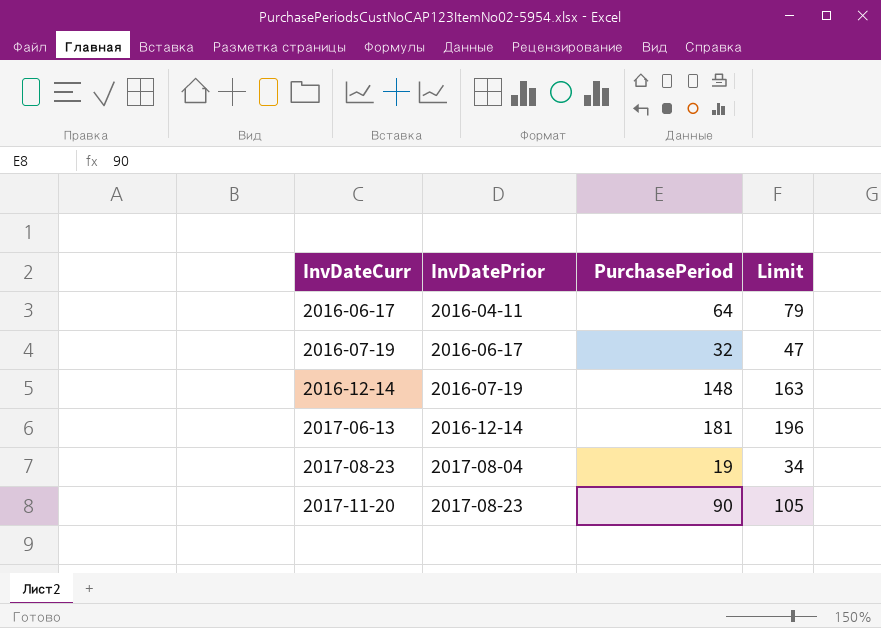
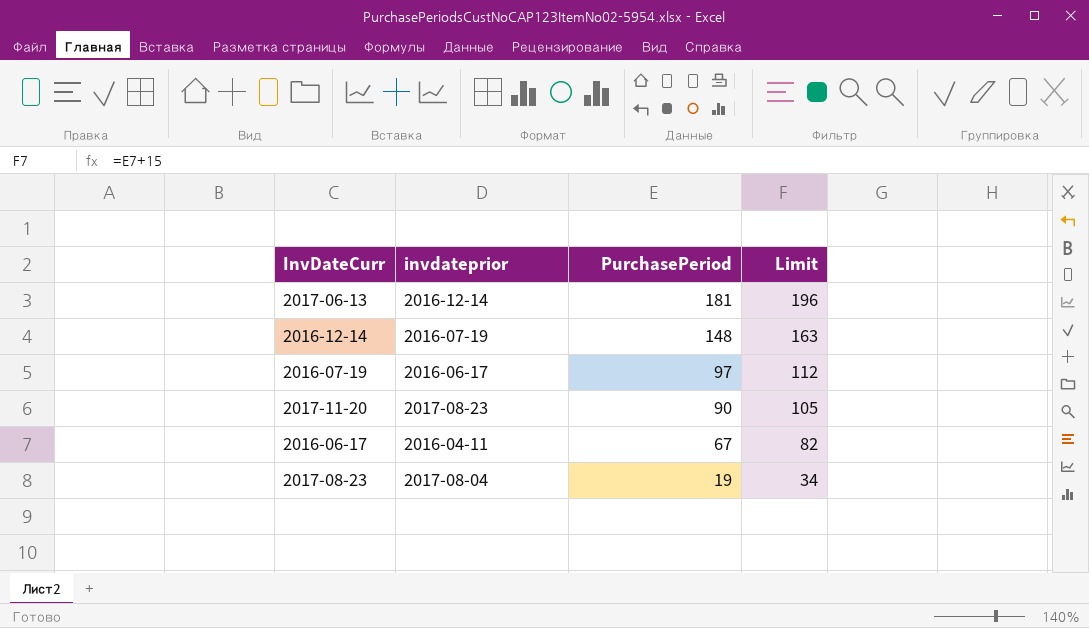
row order: InvDateCurr ascending -> PurchasePeriod descending
column name: InvDatePrior -> invdateprior
2016-07-19 | PurchasePeriod: 32 -> 97
2016-07-19 | Limit: 47 -> 112
2016-06-17 | PurchasePeriod: 64 -> 67
2016-06-17 | Limit: 79 -> 82

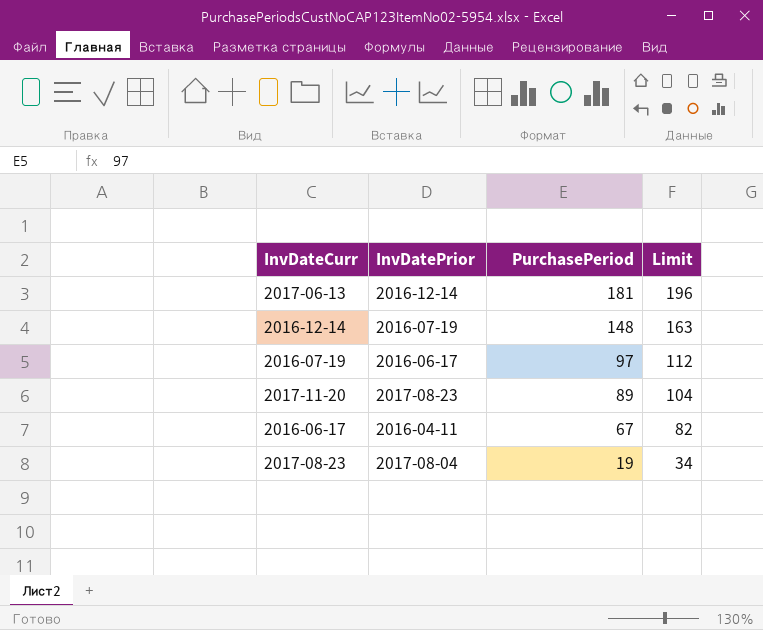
column name: invdateprior -> InvDatePrior
2017-11-20 | PurchasePeriod: 90 -> 89
2017-11-20 | Limit: 105 -> 104

